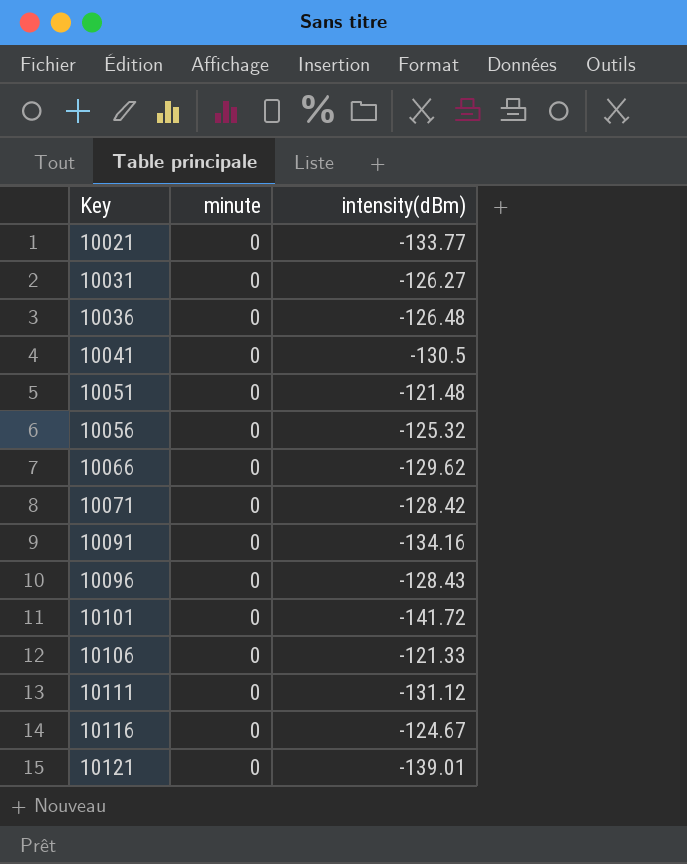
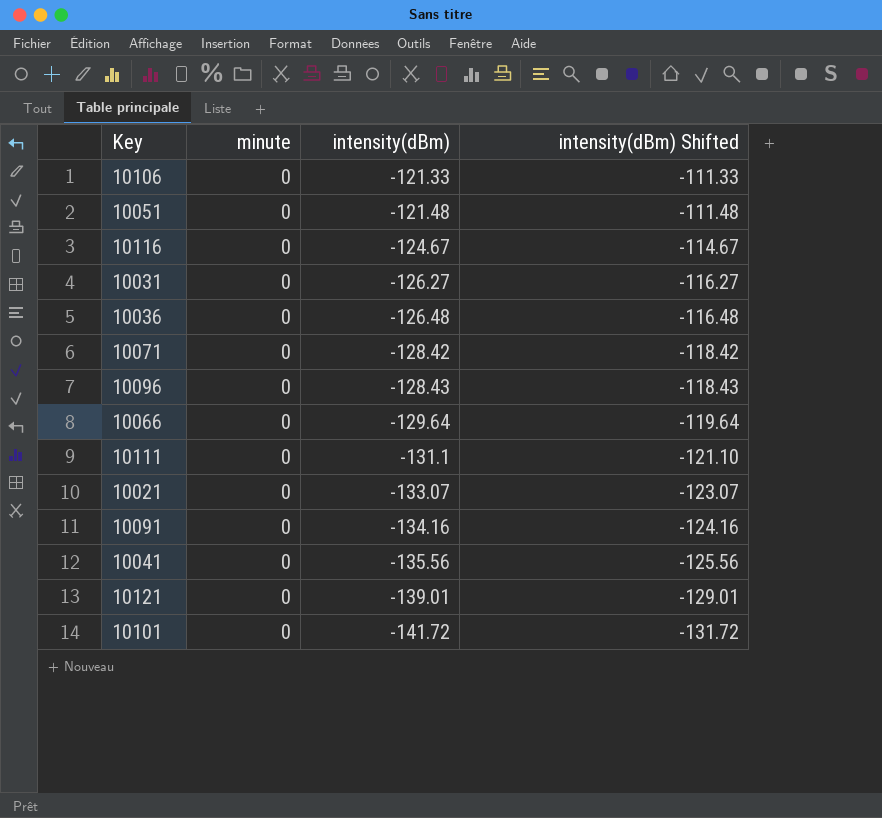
row order: Key ascending -> intensity(dBm) descending
column intensity(dBm) Shifted | formula: none -> [intensity(dBm)] + 10
row 10056: 0 | -125.32 -> none
10066 | intensity(dBm): -129.62 -> -129.64
10111 | intensity(dBm): -131.12 -> -131.1
10021 | intensity(dBm): -133.77 -> -133.07
10041 | intensity(dBm): -130.5 -> -135.56

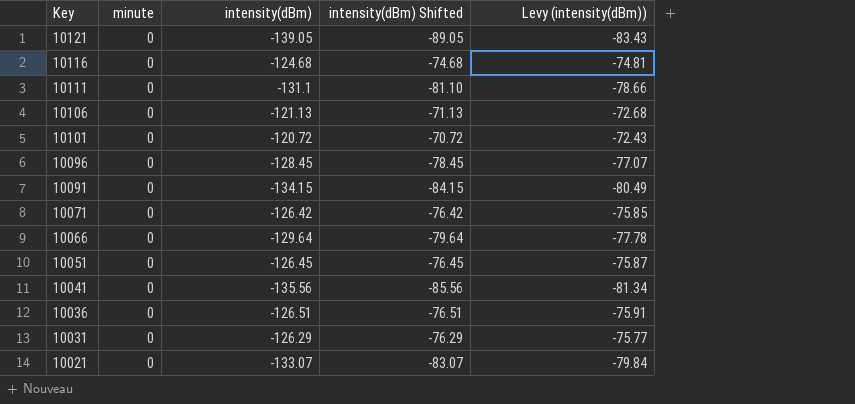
row order: intensity(dBm) descending -> Key descending
column intensity(dBm) Shifted | formula: [intensity(dBm)] + 10 -> [intensity(dBm)] + 50
column Levy (intensity(dBm)) | formula: none -> [intensity(dBm)] * 0.6
10121 | intensity(dBm): -139.01 -> -139.05
10116 | intensity(dBm): -124.67 -> -124.68
10106 | intensity(dBm): -121.33 -> -121.13
10101 | intensity(dBm): -141.72 -> -120.72
10096 | intensity(dBm): -128.43 -> -128.45
10091 | intensity(dBm): -134.16 -> -134.15
10071 | intensity(dBm): -128.42 -> -126.42
10051 | intensity(dBm): -121.48 -> -126.45
10036 | intensity(dBm): -126.48 -> -126.51
10031 | intensity(dBm): -126.27 -> -126.29

